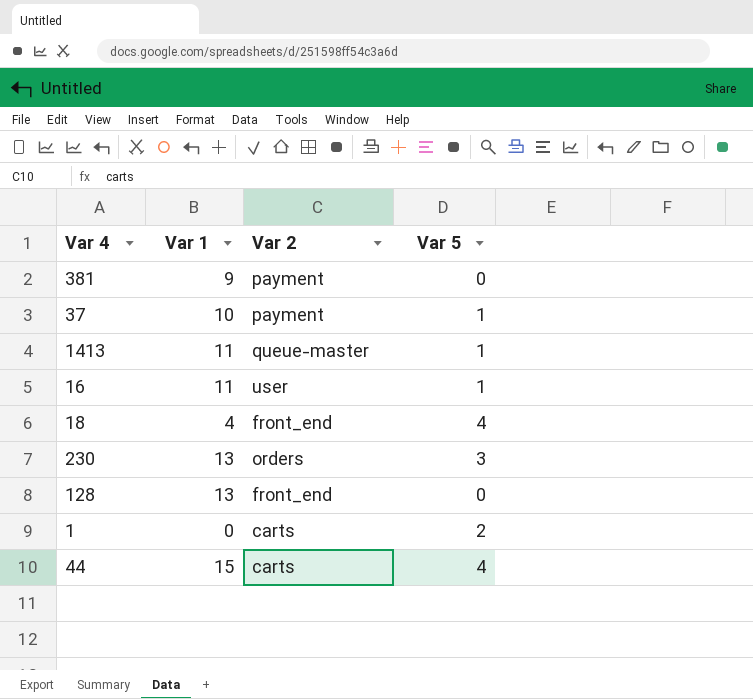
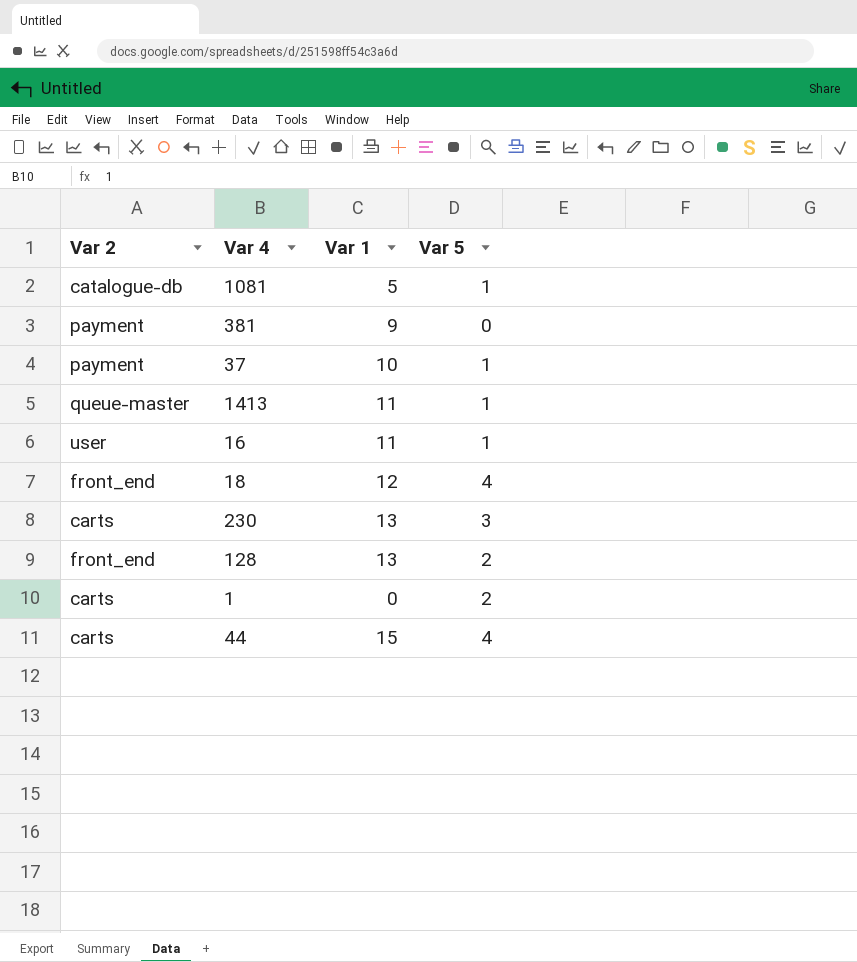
column Var 2 | position: 3 -> 1
row 1081: none -> catalogue-db | 5 | 1
18 | Var 1: 4 -> 12
230 | Var 2: orders -> carts
128 | Var 5: 0 -> 2

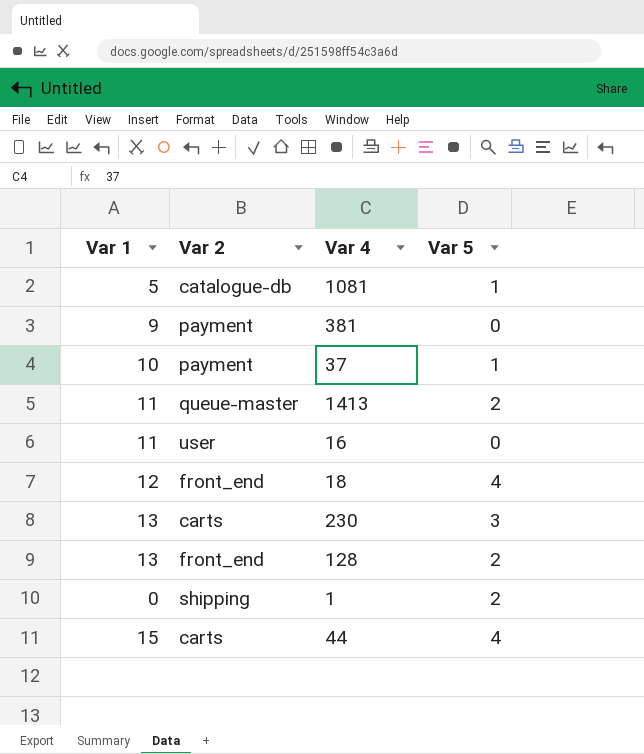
column Var 1 | position: 3 -> 1
1413 | Var 5: 1 -> 2
16 | Var 5: 1 -> 0
1 | Var 2: carts -> shipping

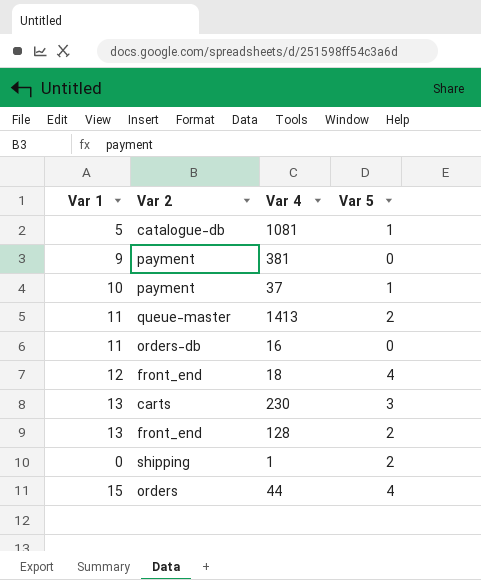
16 | Var 2: user -> orders-db
44 | Var 2: carts -> orders

